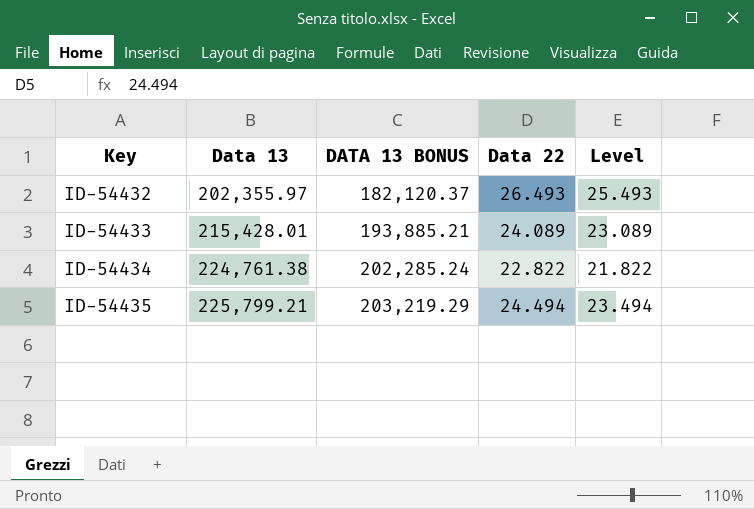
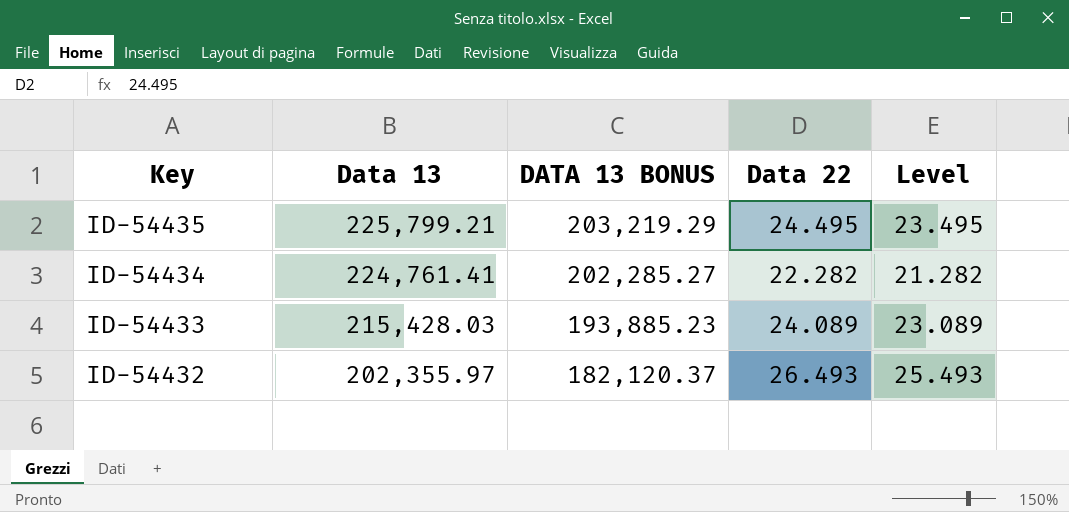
row order: Key ascending -> Key descending
ID-54435 | Data 22: 24.494 -> 24.495
ID-54435 | Level: 23.494 -> 23.495
ID-54434 | Data 13: 224,761.38 -> 224,761.41
ID-54434 | DATA 13 BONUS: 202,285.24 -> 202,285.27
ID-54434 | Data 22: 22.822 -> 22.282
ID-54434 | Level: 21.822 -> 21.282
ID-54433 | Data 13: 215,428.01 -> 215,428.03
ID-54433 | DATA 13 BONUS: 193,885.21 -> 193,885.23

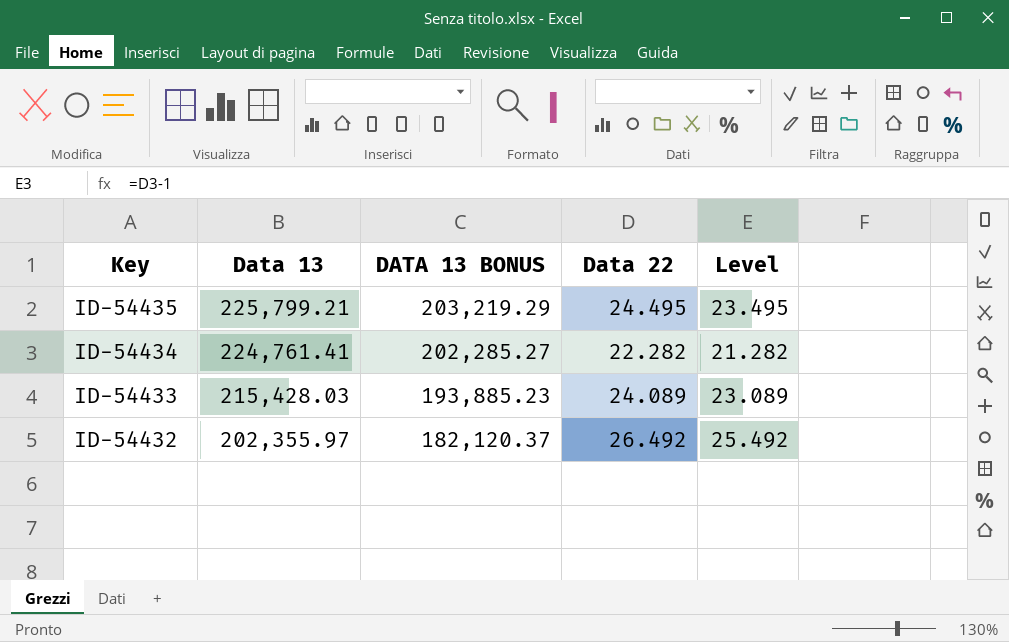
ID-54432 | Data 22: 26.493 -> 26.492
ID-54432 | Level: 25.493 -> 25.492

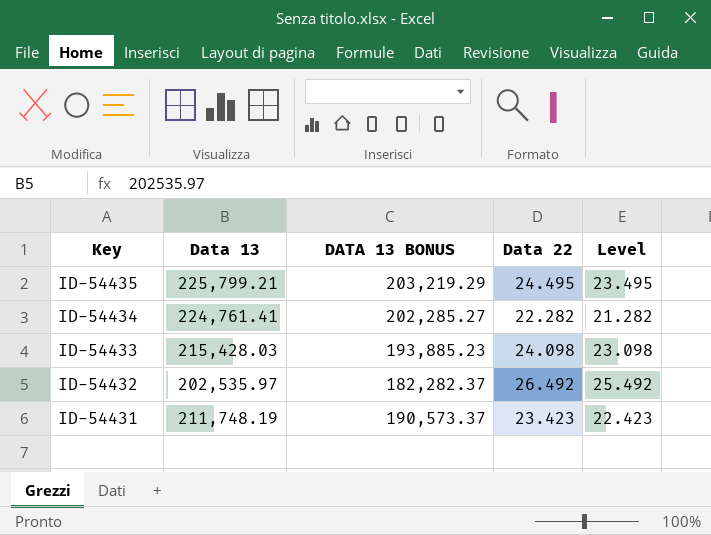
ID-54433 | Data 22: 24.089 -> 24.098
ID-54433 | Level: 23.089 -> 23.098
ID-54432 | Data 13: 202,355.97 -> 202,535.97
ID-54432 | DATA 13 BONUS: 182,120.37 -> 182,282.37
row ID-54431: none -> 211,748.19 | 190,573.37 | 23.423 | 22.423

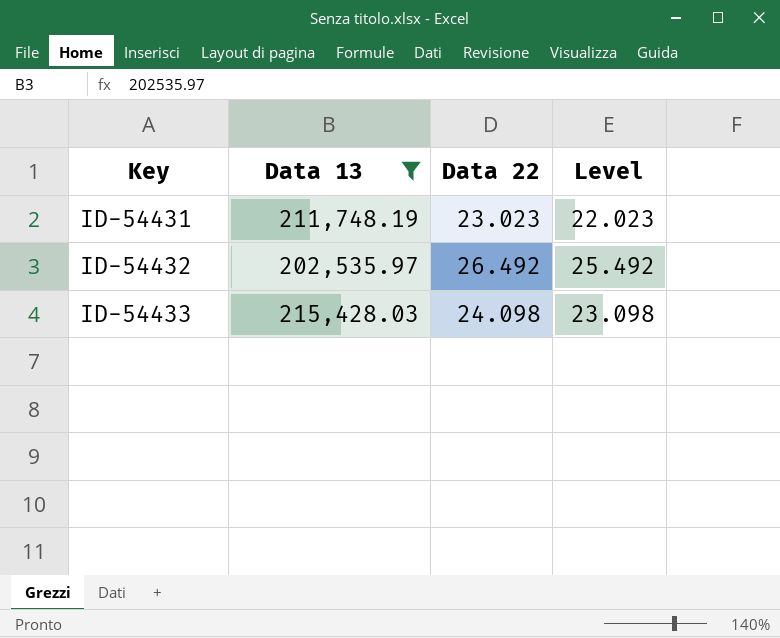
filter: none -> Data 13 <= 215,428.03
row order: Key descending -> Key ascending
column DATA 13 BONUS | formula: [Data 13] * 0.9 -> none
ID-54431 | Data 22: 23.423 -> 23.023
ID-54431 | Level: 22.423 -> 22.023

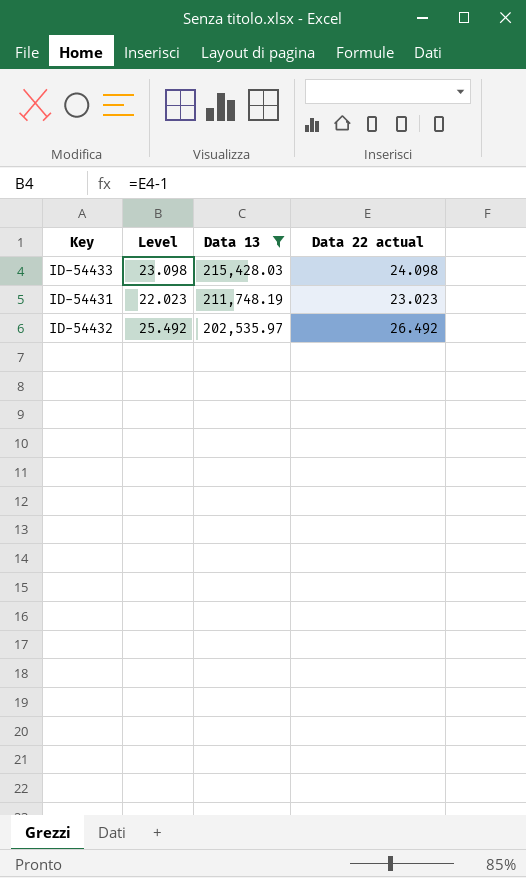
row order: Key ascending -> Data 13 descending
column Level | position: 4 -> 2
column name: Data 22 -> Data 22 actual

